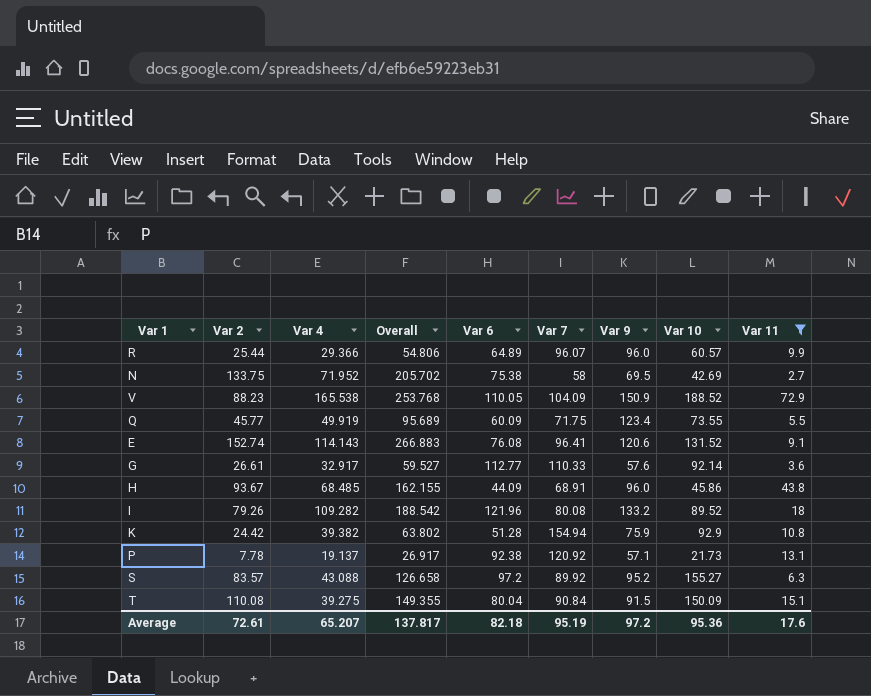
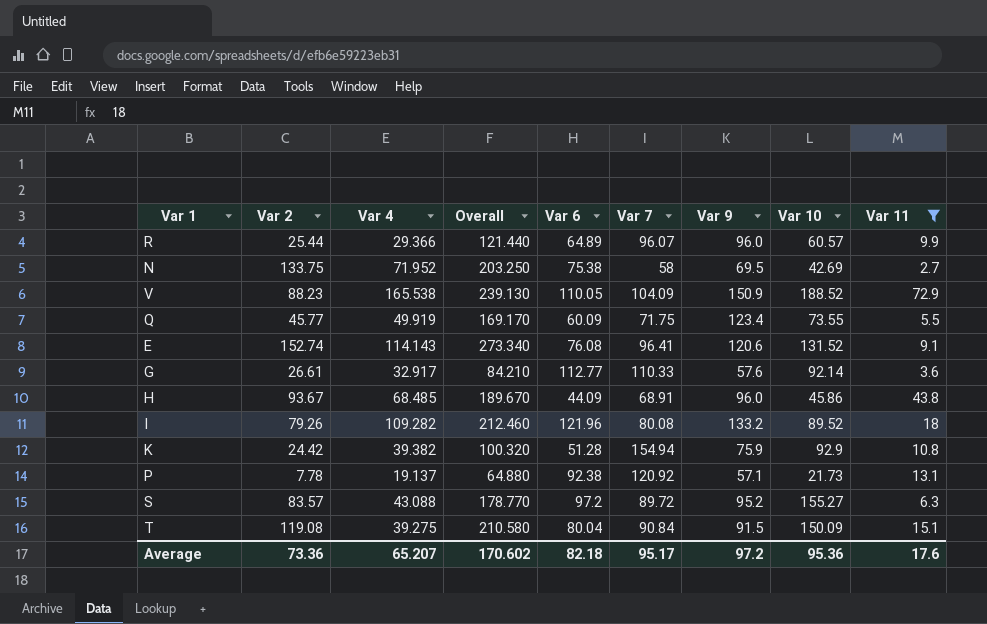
column Overall | formula: [Var 2] + [Var 4] -> [Var 2] + [Var 9]
S | Var 7: 89.92 -> 89.72
T | Var 2: 110.08 -> 119.08
Average | Var 2: 72.61 -> 73.36
Average | Overall: 137.817 -> 170.602
Average | Var 7: 95.19 -> 95.17

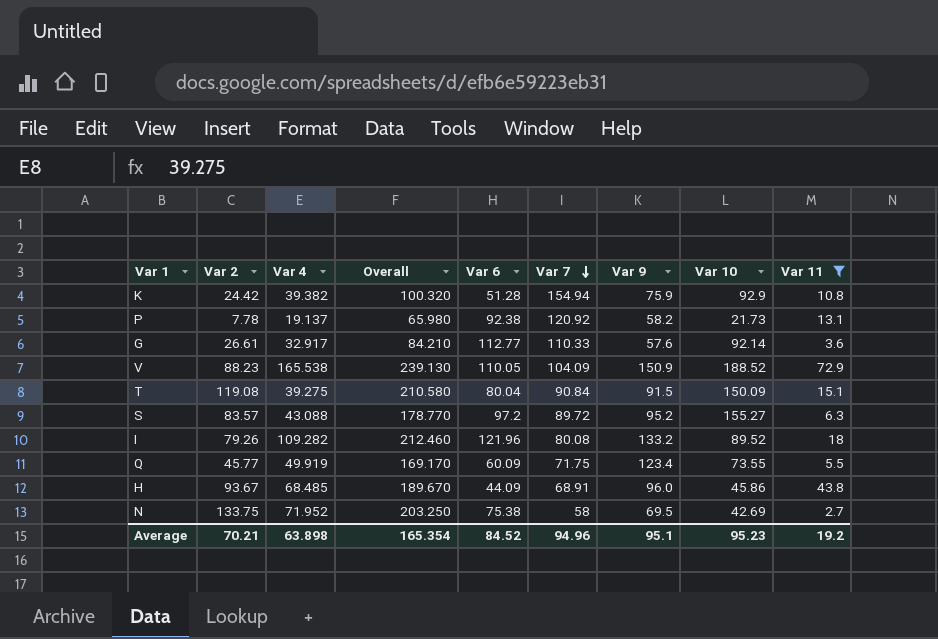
row order: none -> Var 7 descending
row R: 25.44 | 29.366 | 121.440 | 64.89 | 96.07 | 96.0 | 60.57 | 9.9 -> none
row E: 152.74 | 114.143 | 273.340 | 76.08 | 96.41 | 120.6 | 131.52 | 9.1 -> none
P | Overall: 64.880 -> 65.980
P | Var 9: 57.1 -> 58.2
Average | Var 2: 73.36 -> 70.21
Average | Var 4: 65.207 -> 63.898
Average | Overall: 170.602 -> 165.354
Average | Var 6: 82.18 -> 84.52
Average | Var 7: 95.17 -> 94.96
Average | Var 9: 97.2 -> 95.1
Average | Var 10: 95.36 -> 95.23
Average | Var 11: 17.6 -> 19.2

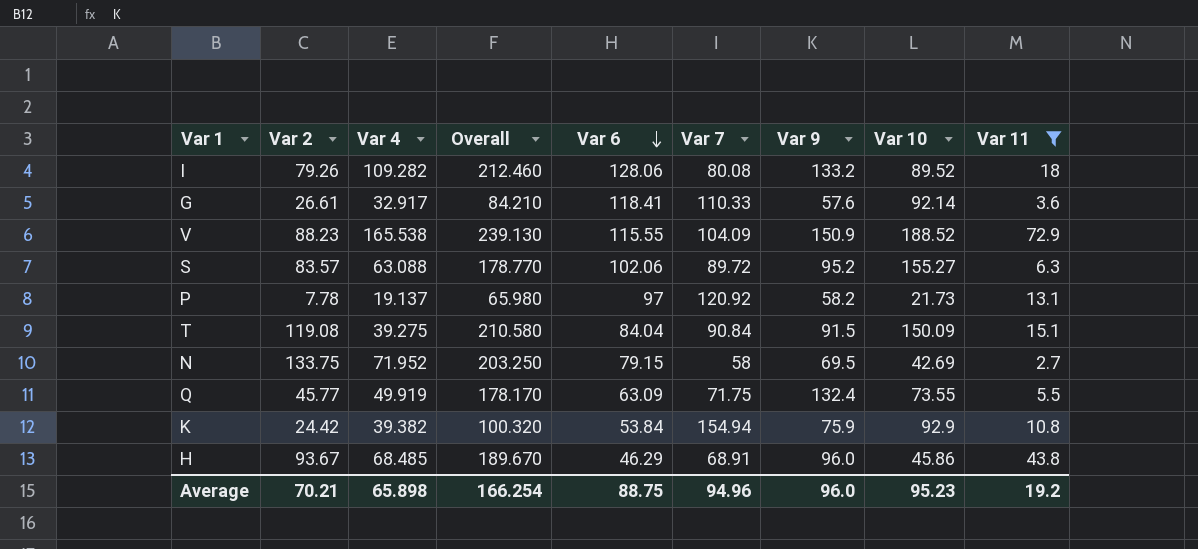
row order: Var 7 descending -> Var 6 descending
I | Var 6: 121.96 -> 128.06
G | Var 6: 112.77 -> 118.41
V | Var 6: 110.05 -> 115.55
S | Var 4: 43.088 -> 63.088
S | Var 6: 97.2 -> 102.06
P | Var 6: 92.38 -> 97
T | Var 6: 80.04 -> 84.04
N | Var 6: 75.38 -> 79.15
Q | Overall: 169.170 -> 178.170
Q | Var 6: 60.09 -> 63.09
Q | Var 9: 123.4 -> 132.4
K | Var 6: 51.28 -> 53.84
H | Var 6: 44.09 -> 46.29
Average | Var 4: 63.898 -> 65.898
Average | Overall: 165.354 -> 166.254
Average | Var 6: 84.52 -> 88.75
Average | Var 9: 95.1 -> 96.0

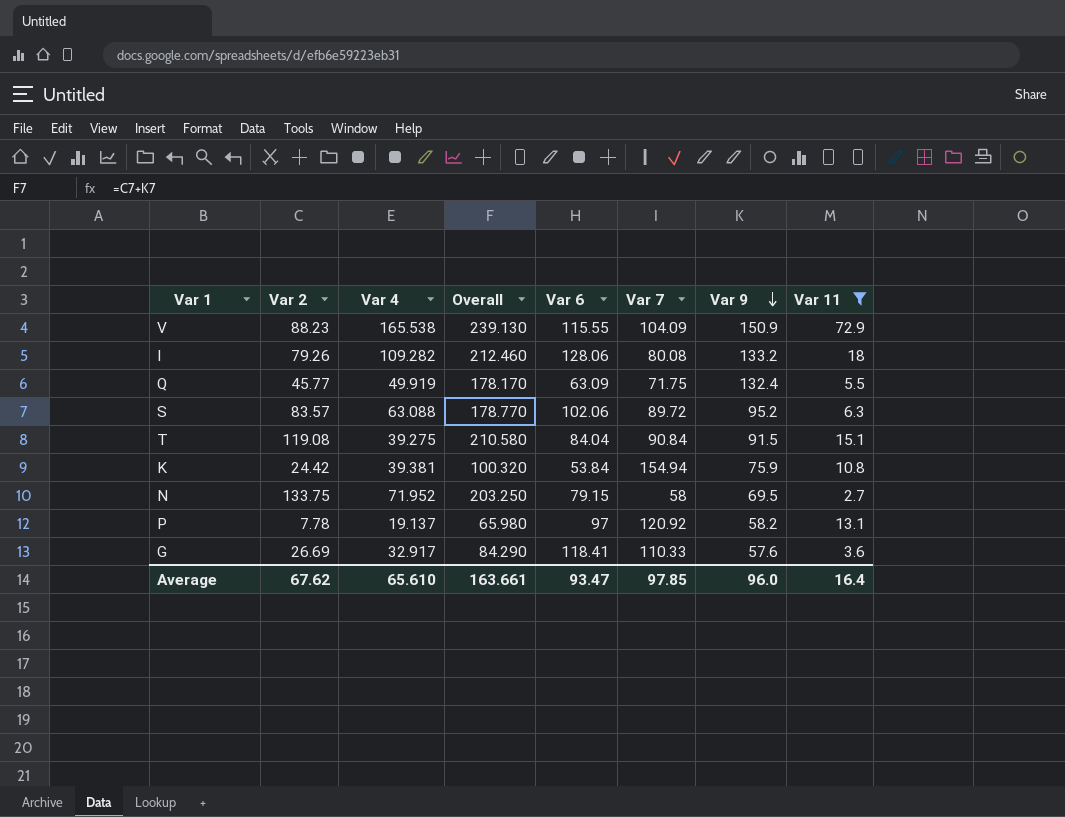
row order: Var 6 descending -> Var 9 descending
column Var 10 | position: 8 -> none
row H: 93.67 | 68.485 | 189.670 | 46.29 | 68.91 | 96.0 | 45.86 | 43.8 -> none
K | Var 4: 39.382 -> 39.381
G | Var 2: 26.61 -> 26.69
G | Overall: 84.210 -> 84.290
Average | Var 2: 70.21 -> 67.62
Average | Var 4: 65.898 -> 65.610
Average | Overall: 166.254 -> 163.661
Average | Var 6: 88.75 -> 93.47
Average | Var 7: 94.96 -> 97.85
Average | Var 11: 19.2 -> 16.4

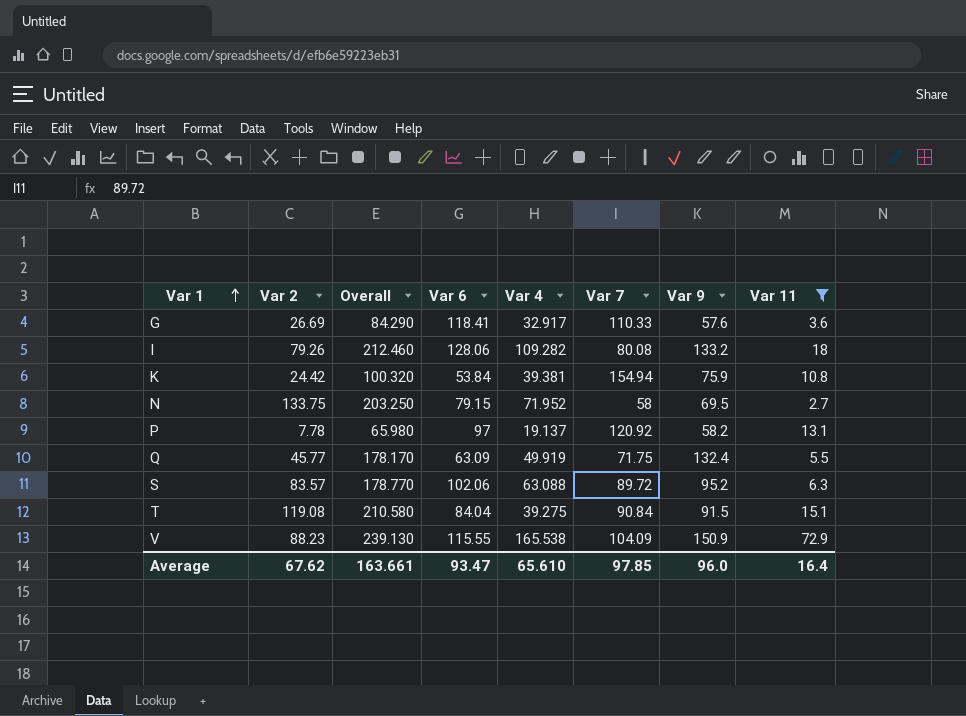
row order: Var 9 descending -> Var 1 ascending
column Var 4 | position: 3 -> 5

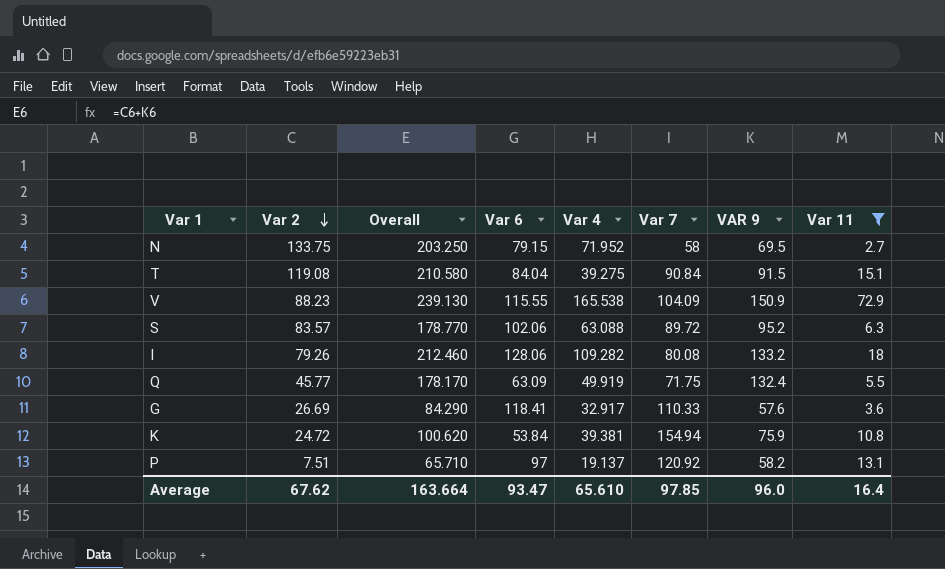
row order: Var 1 ascending -> Var 2 descending
column name: Var 9 -> VAR 9
K | Var 2: 24.42 -> 24.72
K | Overall: 100.320 -> 100.620
P | Var 2: 7.78 -> 7.51
P | Overall: 65.980 -> 65.710
Average | Overall: 163.661 -> 163.664

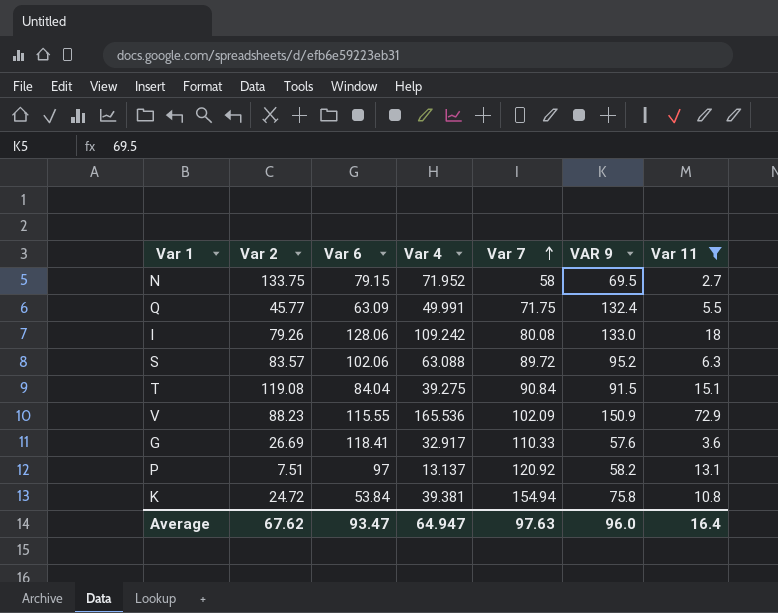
row order: Var 2 descending -> Var 7 ascending
column Overall | formula: [Var 2] + [VAR 9] -> none
Q | Var 4: 49.919 -> 49.991
I | Var 4: 109.282 -> 109.242
I | VAR 9: 133.2 -> 133.0
V | Var 4: 165.538 -> 165.536
V | Var 7: 104.09 -> 102.09
P | Var 4: 19.137 -> 13.137
K | VAR 9: 75.9 -> 75.8
Average | Var 4: 65.610 -> 64.947
Average | Var 7: 97.85 -> 97.63

